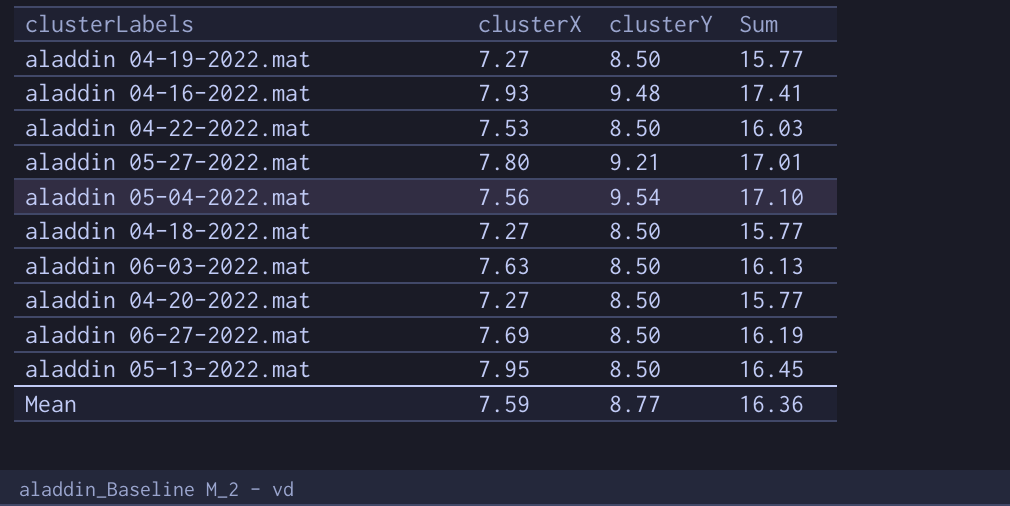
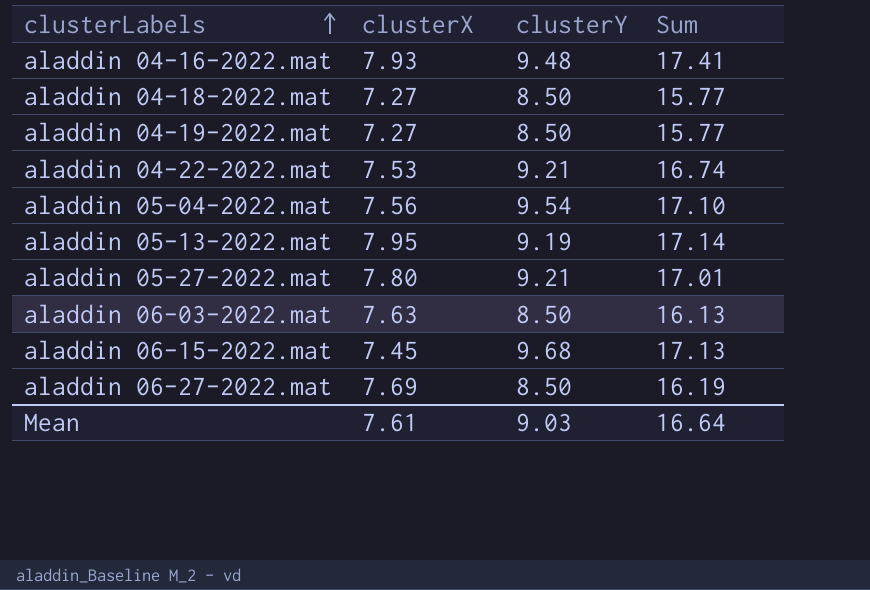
row order: none -> clusterLabels ascending
row aladdin 04-20-2022.mat: 7.27 | 8.50 | 15.77 -> none
aladdin 04-22-2022.mat | clusterY: 8.50 -> 9.21
aladdin 04-22-2022.mat | Sum: 16.03 -> 16.74
aladdin 05-13-2022.mat | clusterY: 8.50 -> 9.19
aladdin 05-13-2022.mat | Sum: 16.45 -> 17.14
row aladdin 06-15-2022.mat: none -> 7.45 | 9.68 | 17.13
Mean | clusterX: 7.59 -> 7.61
Mean | clusterY: 8.77 -> 9.03
Mean | Sum: 16.36 -> 16.64

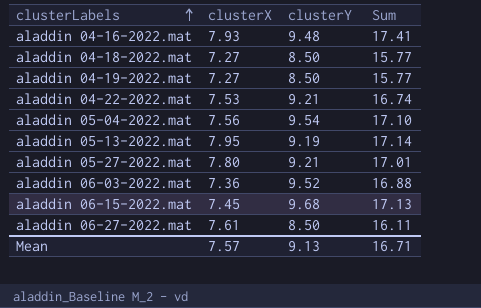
aladdin 06-03-2022.mat | clusterX: 7.63 -> 7.36
aladdin 06-03-2022.mat | clusterY: 8.50 -> 9.52
aladdin 06-03-2022.mat | Sum: 16.13 -> 16.88
aladdin 06-27-2022.mat | clusterX: 7.69 -> 7.61
aladdin 06-27-2022.mat | Sum: 16.19 -> 16.11
Mean | clusterX: 7.61 -> 7.57
Mean | clusterY: 9.03 -> 9.13
Mean | Sum: 16.64 -> 16.71

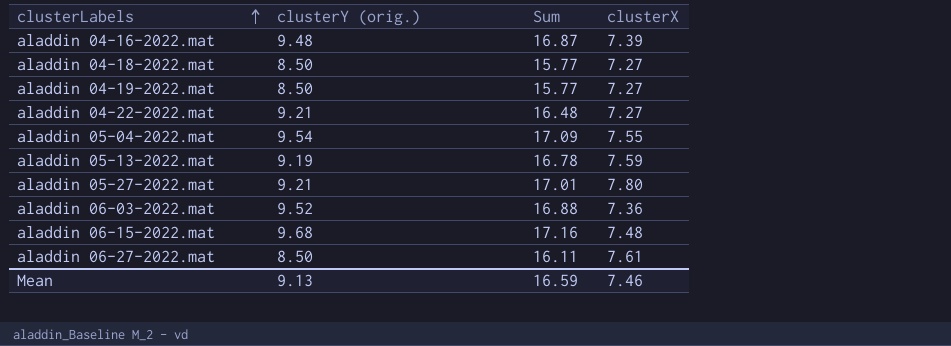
column name: clusterY -> clusterY (orig.)
column clusterX | position: 2 -> 4
aladdin 04-16-2022.mat | Sum: 17.41 -> 16.87
aladdin 04-16-2022.mat | clusterX: 7.93 -> 7.39
aladdin 04-22-2022.mat | Sum: 16.74 -> 16.48
aladdin 04-22-2022.mat | clusterX: 7.53 -> 7.27
aladdin 05-04-2022.mat | Sum: 17.10 -> 17.09
aladdin 05-04-2022.mat | clusterX: 7.56 -> 7.55
aladdin 05-13-2022.mat | Sum: 17.14 -> 16.78
aladdin 05-13-2022.mat | clusterX: 7.95 -> 7.59
aladdin 06-15-2022.mat | Sum: 17.13 -> 17.16
aladdin 06-15-2022.mat | clusterX: 7.45 -> 7.48
Mean | Sum: 16.71 -> 16.59
Mean | clusterX: 7.57 -> 7.46

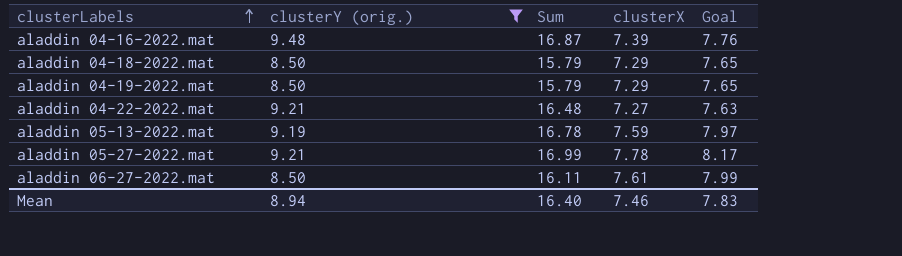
filter: none -> clusterY (orig.) <= 9.48
column Goal | formula: none -> [clusterX] * 1.05
aladdin 04-18-2022.mat | Sum: 15.77 -> 15.79
aladdin 04-18-2022.mat | clusterX: 7.27 -> 7.29
aladdin 04-19-2022.mat | Sum: 15.77 -> 15.79
aladdin 04-19-2022.mat | clusterX: 7.27 -> 7.29
aladdin 05-27-2022.mat | Sum: 17.01 -> 16.99
aladdin 05-27-2022.mat | clusterX: 7.80 -> 7.78
Mean | clusterY (orig.): 9.13 -> 8.94
Mean | Sum: 16.59 -> 16.40

